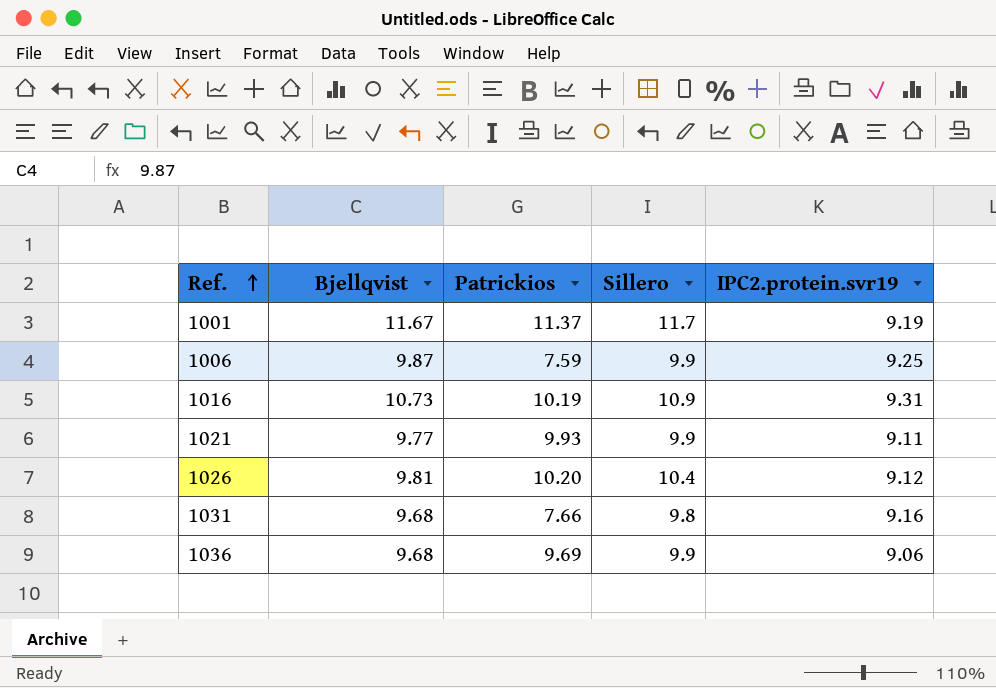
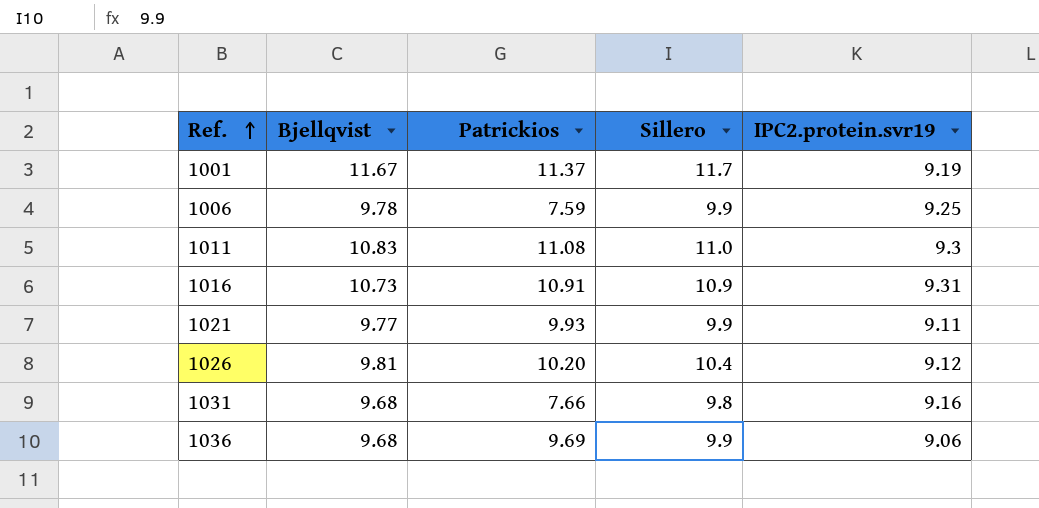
1006 | Bjellqvist: 9.87 -> 9.78
row 1011: none -> 10.83 | 11.08 | 11.0 | 9.3
1016 | Patrickios: 10.19 -> 10.91

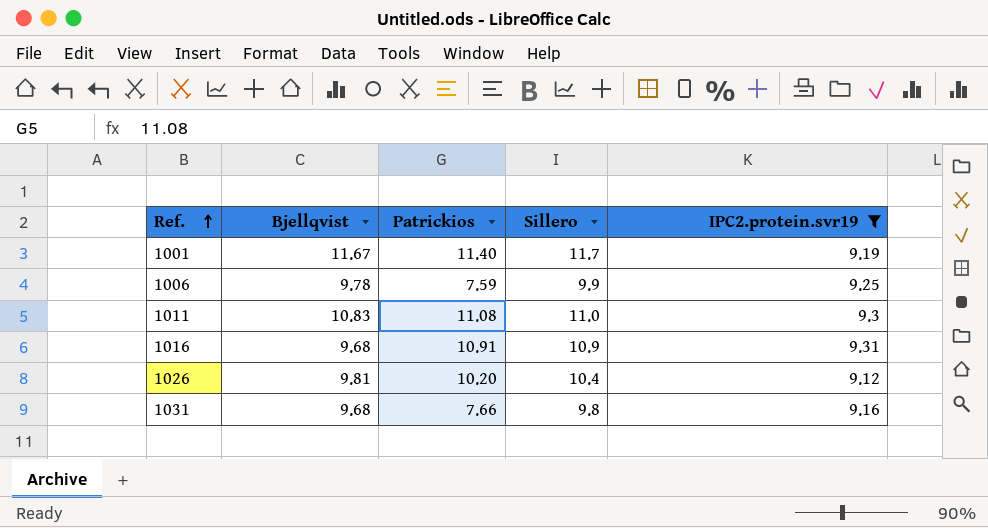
filter: none -> IPC2.protein.svr19 >= 9.12
1001 | Patrickios: 11.37 -> 11.40
1016 | Bjellqvist: 10.73 -> 9.68

